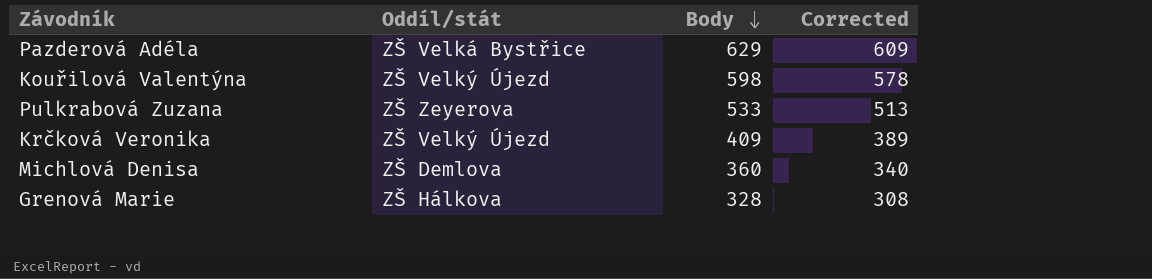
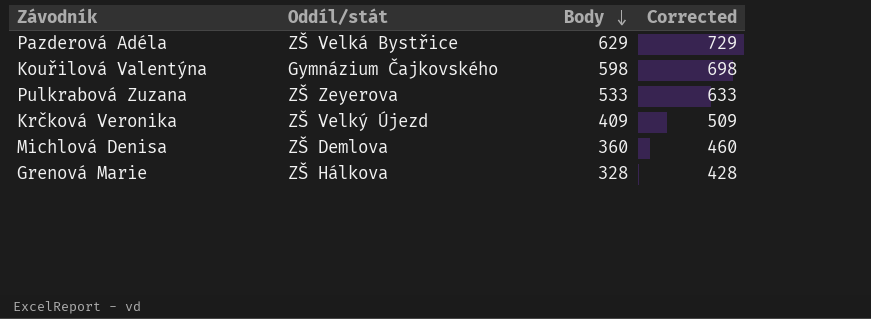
column Corrected | formula: [Body] - 20 -> [Body] + 100
Kouřilová Valentýna | Oddíl/stát: ZŠ Velký Újezd -> Gymnázium Čajkovského

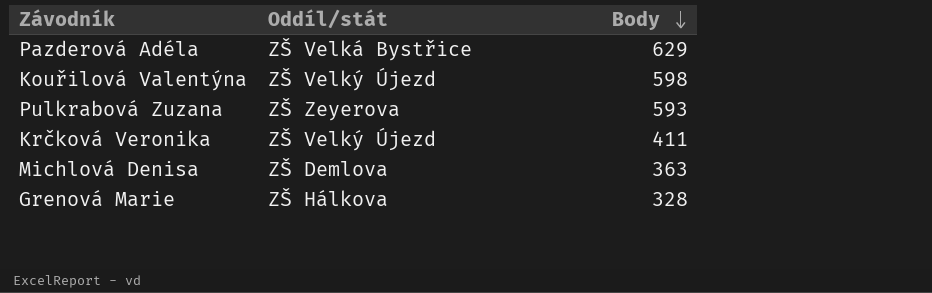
column Corrected | formula: [Body] + 100 -> none
Kouřilová Valentýna | Oddíl/stát: Gymnázium Čajkovského -> ZŠ Velký Újezd
Pulkrabová Zuzana | Body: 533 -> 593
Krčková Veronika | Body: 409 -> 411
Michlová Denisa | Body: 360 -> 363

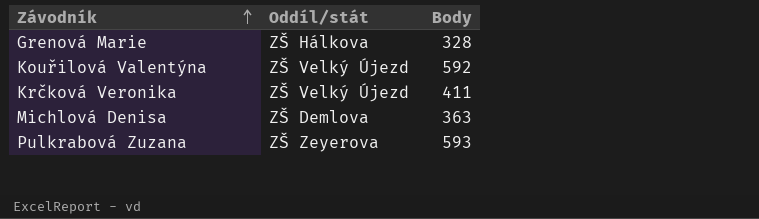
row order: Body descending -> Závodník ascending
row Pazderová Adéla: ZŠ Velká Bystřice | 629 -> none
Kouřilová Valentýna | Body: 598 -> 592

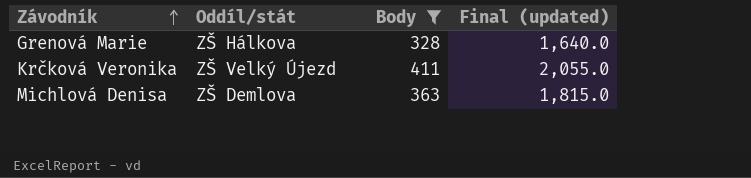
filter: none -> Body <= 411
column Final (updated) | formula: none -> [Body] * 5

